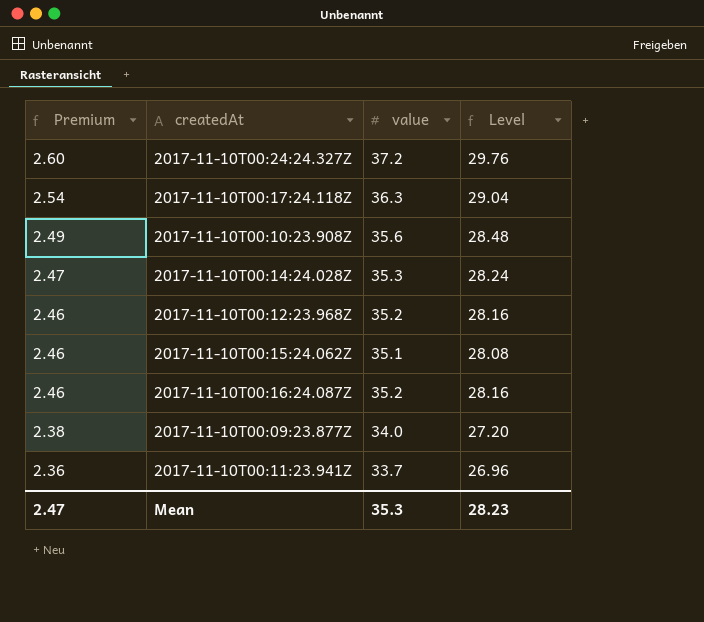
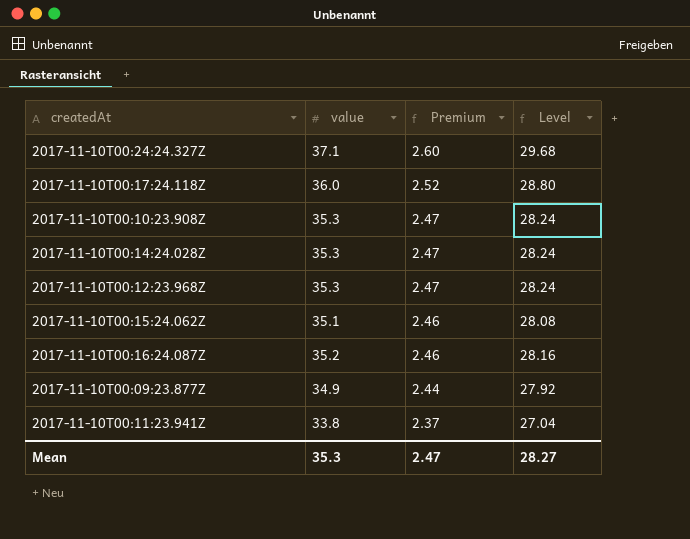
column Premium | position: 1 -> 3
2017-11-10T00:24:24.327Z | value: 37.2 -> 37.1
2017-11-10T00:24:24.327Z | Level: 29.76 -> 29.68
2017-11-10T00:17:24.118Z | value: 36.3 -> 36.0
2017-11-10T00:17:24.118Z | Premium: 2.54 -> 2.52
2017-11-10T00:17:24.118Z | Level: 29.04 -> 28.80
2017-11-10T00:10:23.908Z | value: 35.6 -> 35.3
2017-11-10T00:10:23.908Z | Premium: 2.49 -> 2.47
2017-11-10T00:10:23.908Z | Level: 28.48 -> 28.24
2017-11-10T00:12:23.968Z | value: 35.2 -> 35.3
2017-11-10T00:12:23.968Z | Premium: 2.46 -> 2.47
2017-11-10T00:12:23.968Z | Level: 28.16 -> 28.24
2017-11-10T00:09:23.877Z | value: 34.0 -> 34.9
2017-11-10T00:09:23.877Z | Premium: 2.38 -> 2.44
2017-11-10T00:09:23.877Z | Level: 27.20 -> 27.92
2017-11-10T00:11:23.941Z | value: 33.7 -> 33.8
2017-11-10T00:11:23.941Z | Premium: 2.36 -> 2.37
2017-11-10T00:11:23.941Z | Level: 26.96 -> 27.04
Mean | Level: 28.23 -> 28.27

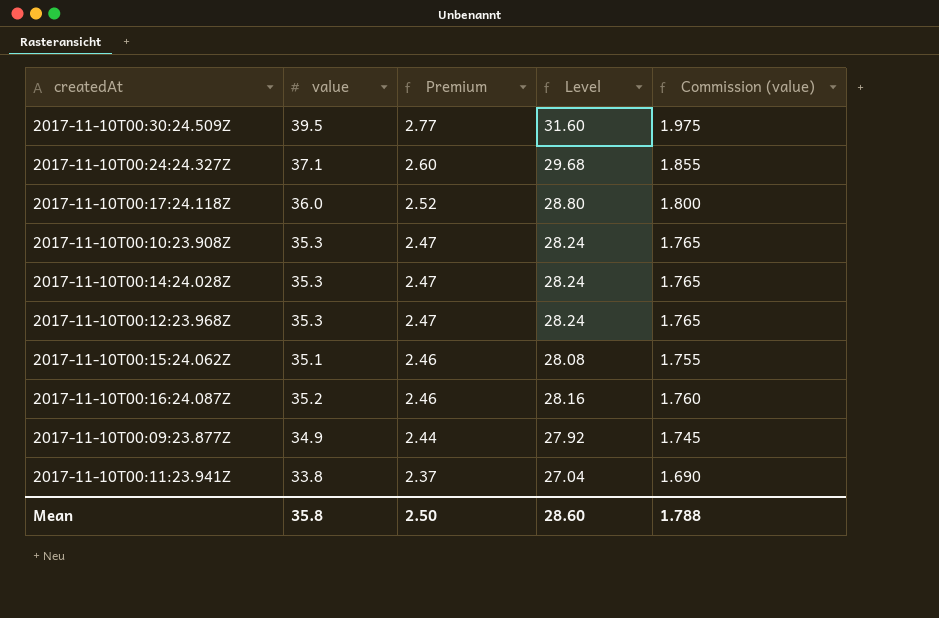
column Commission (value) | formula: none -> [value] * 0.05
row 2017-11-10T00:30:24.509Z: none -> 39.5 | 2.77 | 31.60 | 1.975
Mean | value: 35.3 -> 35.8
Mean | Premium: 2.47 -> 2.50
Mean | Level: 28.27 -> 28.60

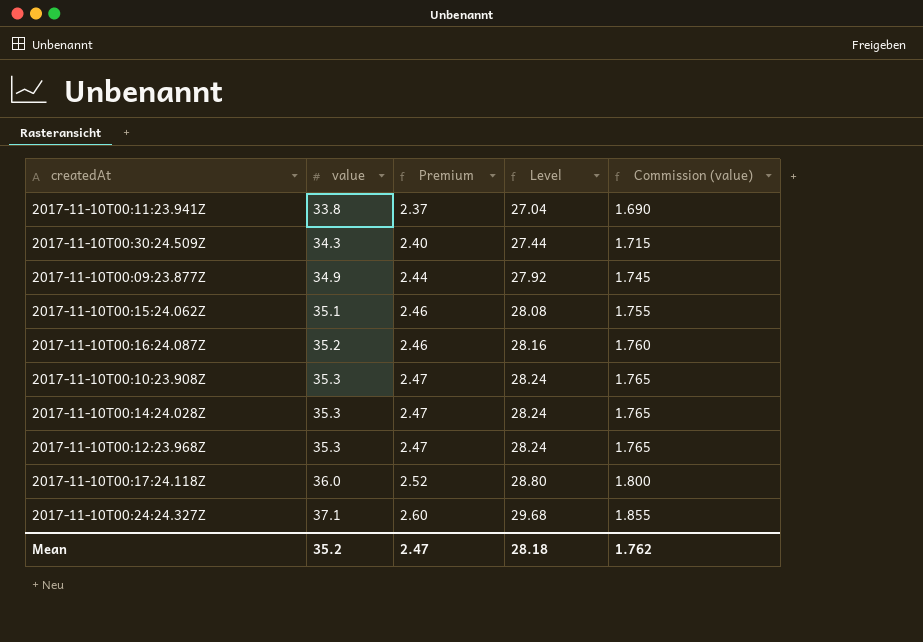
row order: Premium descending -> value ascending
2017-11-10T00:30:24.509Z | value: 39.5 -> 34.3
2017-11-10T00:30:24.509Z | Premium: 2.77 -> 2.40
2017-11-10T00:30:24.509Z | Level: 31.60 -> 27.44
2017-11-10T00:30:24.509Z | Commission (value): 1.975 -> 1.715
Mean | value: 35.8 -> 35.2
Mean | Premium: 2.50 -> 2.47
Mean | Level: 28.60 -> 28.18
Mean | Commission (value): 1.788 -> 1.762

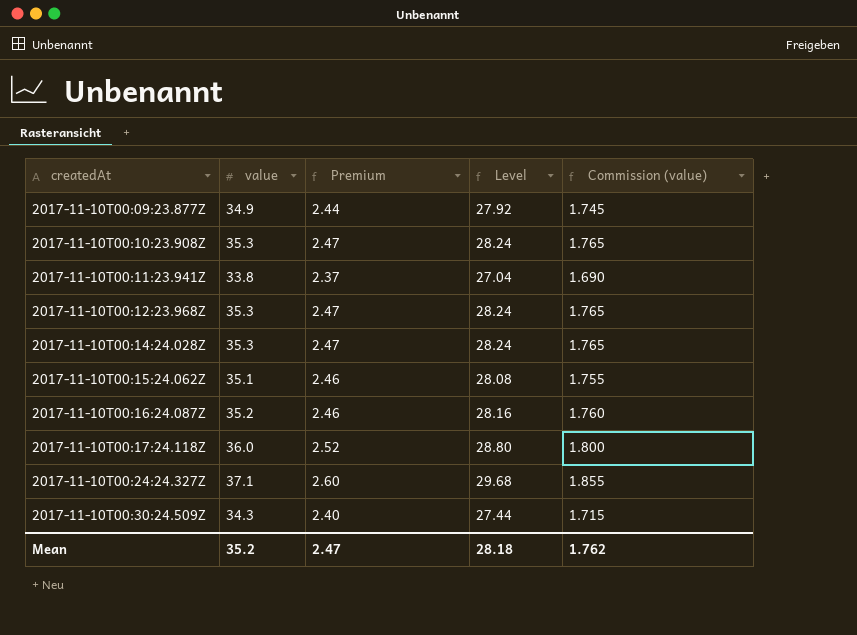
row order: value ascending -> createdAt ascending

